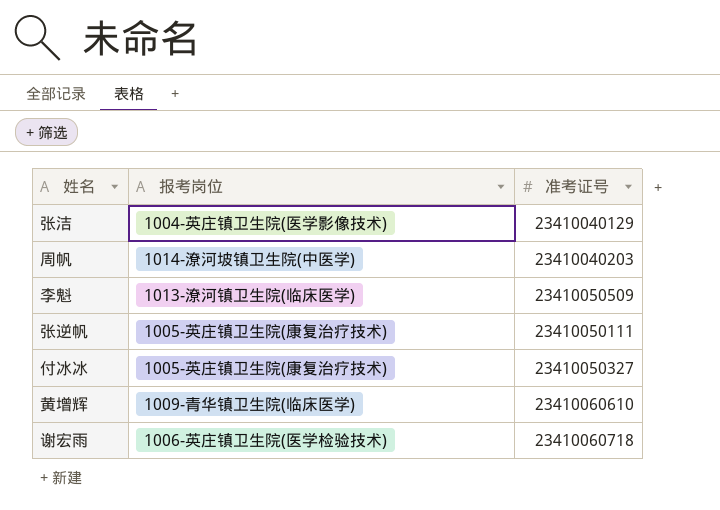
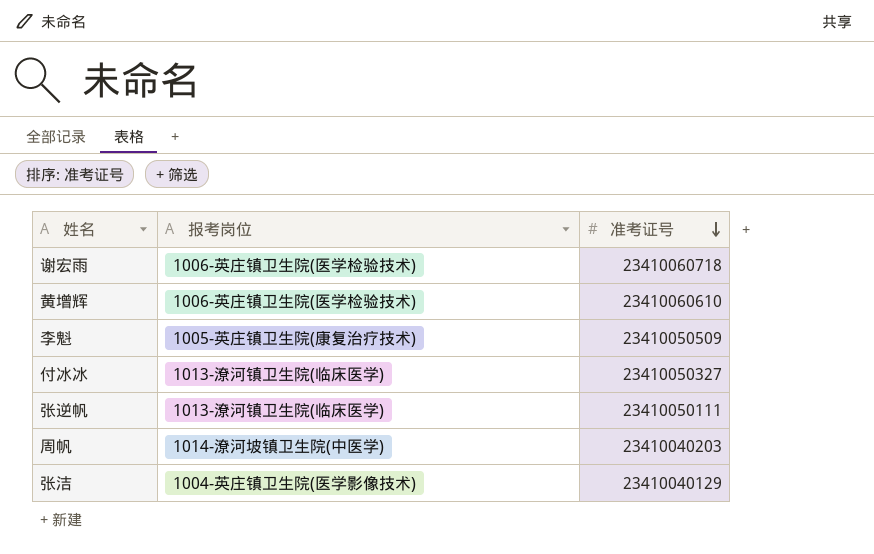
row order: none -> 准考证号 descending
黄增辉 | 报考岗位: 1009-青华镇卫生院(临床医学) -> 1006-英庄镇卫生院(医学检验技术)
李魁 | 报考岗位: 1013-潦河镇卫生院(临床医学) -> 1005-英庄镇卫生院(康复治疗技术)
付冰冰 | 报考岗位: 1005-英庄镇卫生院(康复治疗技术) -> 1013-潦河镇卫生院(临床医学)
张逆帆 | 报考岗位: 1005-英庄镇卫生院(康复治疗技术) -> 1013-潦河镇卫生院(临床医学)

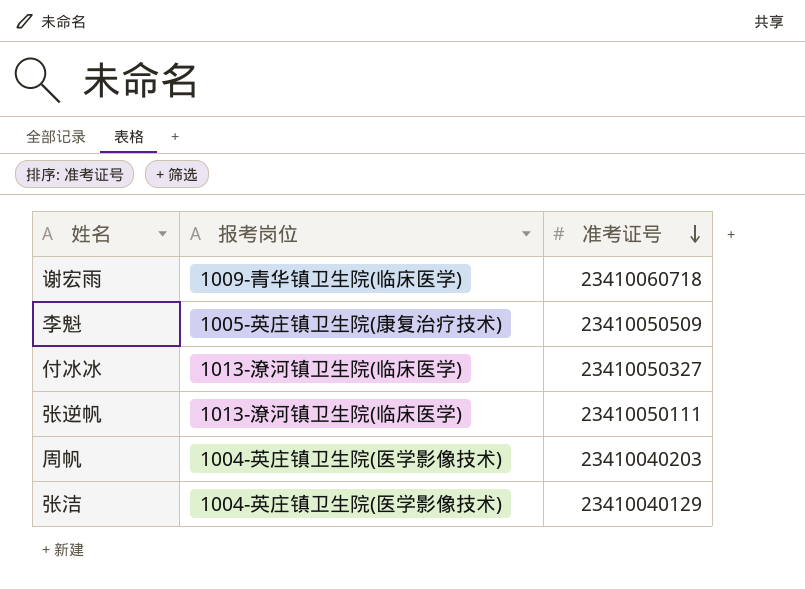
row 黄增辉: 1006-英庄镇卫生院(医学检验技术) | 23410060610 -> none
谢宏雨 | 报考岗位: 1006-英庄镇卫生院(医学检验技术) -> 1009-青华镇卫生院(临床医学)
周帆 | 报考岗位: 1014-潦河坡镇卫生院(中医学) -> 1004-英庄镇卫生院(医学影像技术)

